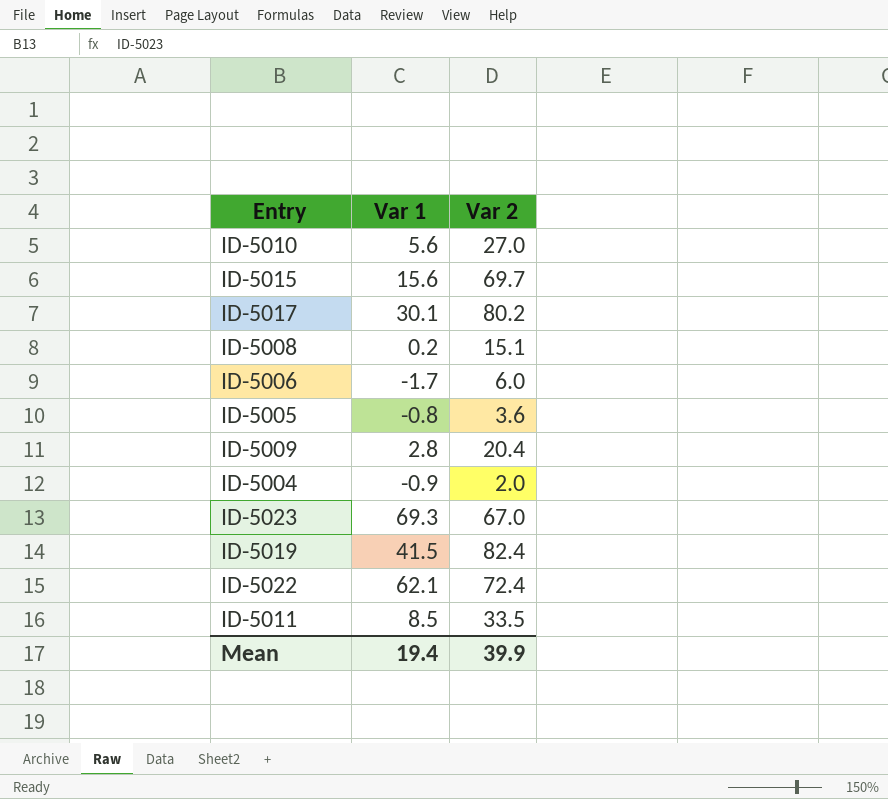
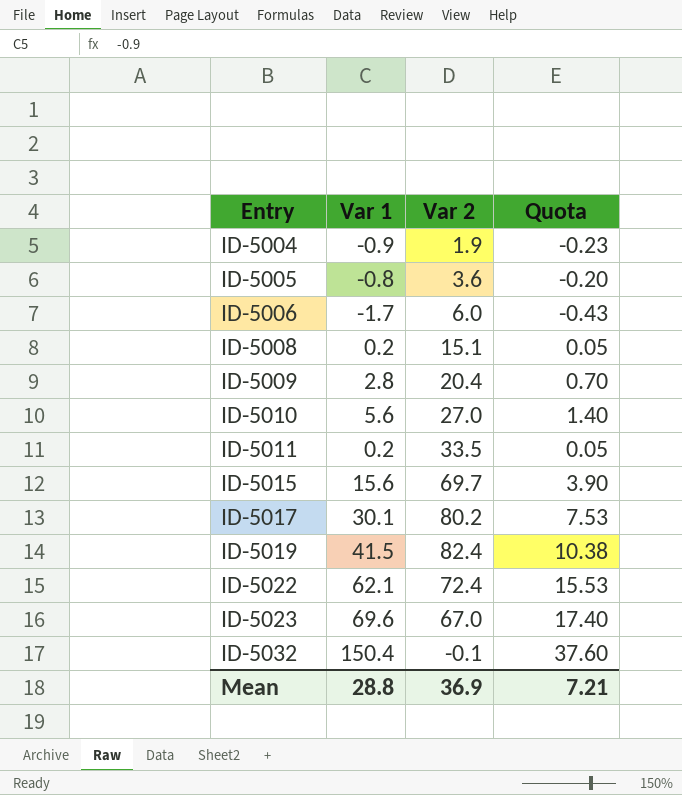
row order: none -> Entry ascending
column Quota | formula: none -> [Var 1] * 0.25
ID-5004 | Var 2: 2.0 -> 1.9
ID-5011 | Var 1: 8.5 -> 0.2
ID-5023 | Var 1: 69.3 -> 69.6
row ID-5032: none -> 150.4 | -0.1 | 37.60
Mean | Var 1: 19.4 -> 28.8
Mean | Var 2: 39.9 -> 36.9

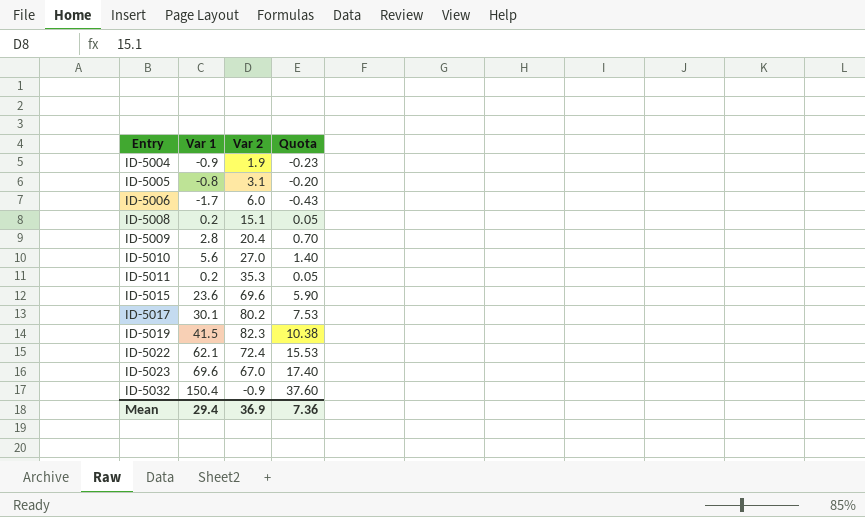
ID-5005 | Var 2: 3.6 -> 3.1
ID-5011 | Var 2: 33.5 -> 35.3
ID-5015 | Var 1: 15.6 -> 23.6
ID-5015 | Var 2: 69.7 -> 69.6
ID-5015 | Quota: 3.90 -> 5.90
ID-5019 | Var 2: 82.4 -> 82.3
ID-5032 | Var 2: -0.1 -> -0.9
Mean | Var 1: 28.8 -> 29.4
Mean | Quota: 7.21 -> 7.36

